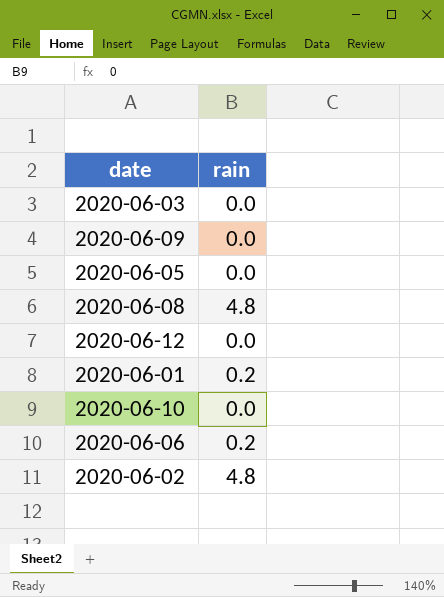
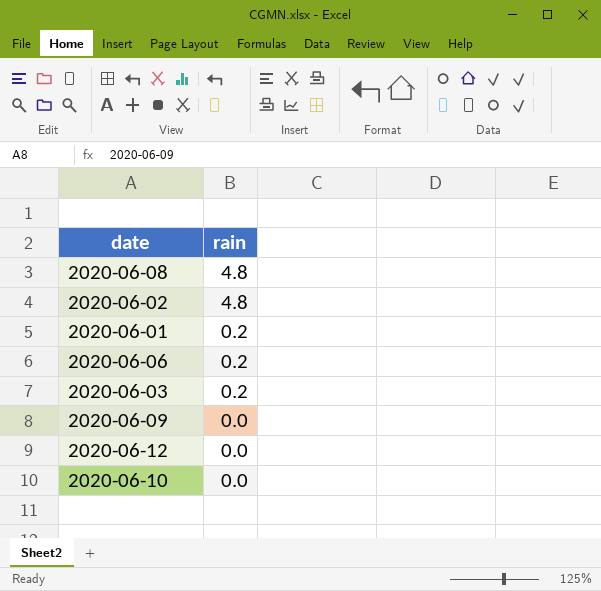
row order: none -> rain descending
row 2020-06-05: 0.0 -> none
2020-06-03 | rain: 0.0 -> 0.2

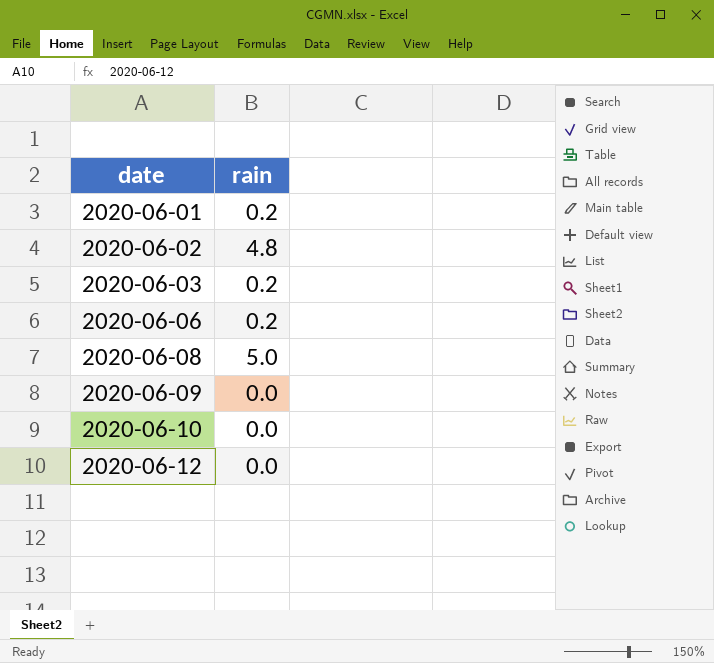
row order: rain descending -> date ascending
2020-06-08 | rain: 4.8 -> 5.0

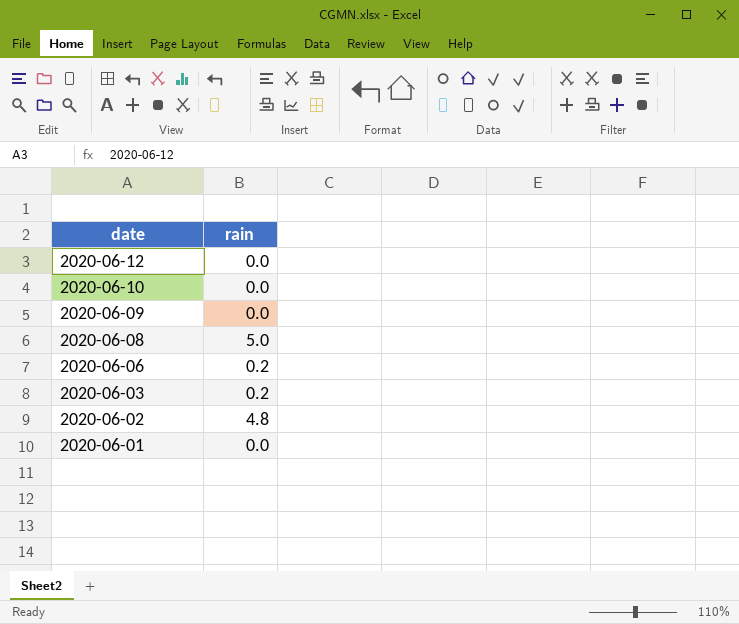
row order: date ascending -> date descending
2020-06-01 | rain: 0.2 -> 0.0

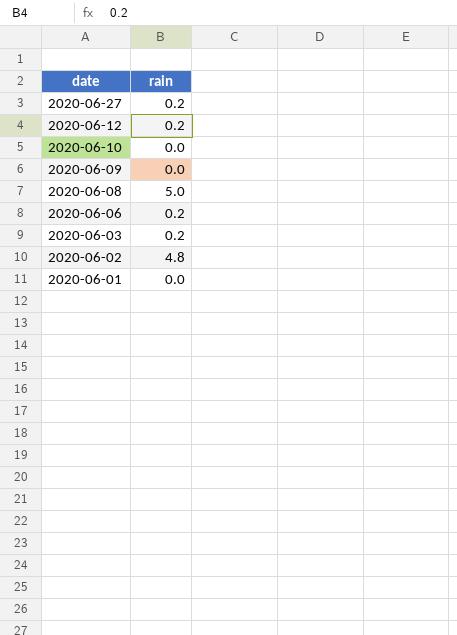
row 2020-06-27: none -> 0.2
2020-06-12 | rain: 0.0 -> 0.2

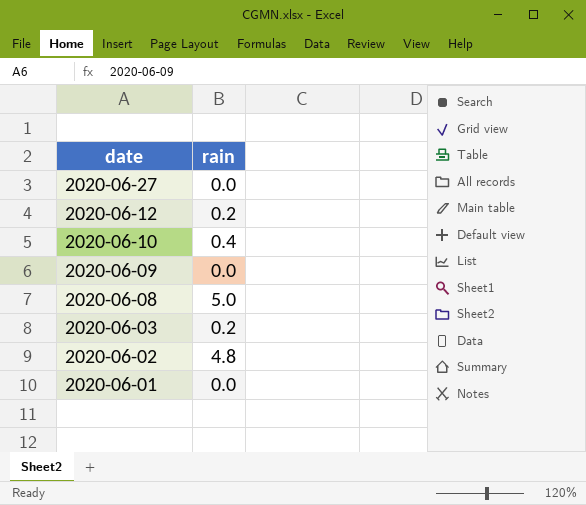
row 2020-06-06: 0.2 -> none
2020-06-27 | rain: 0.2 -> 0.0
2020-06-10 | rain: 0.0 -> 0.4

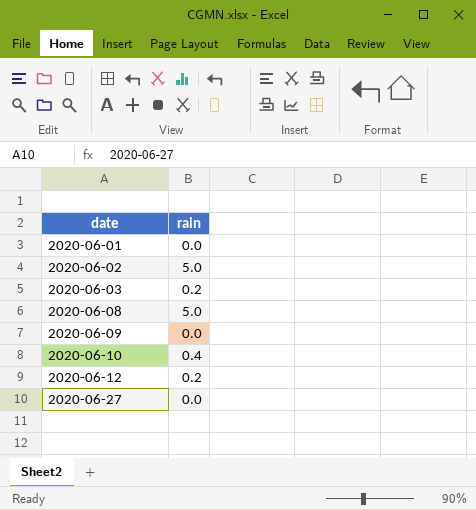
row order: date descending -> date ascending
2020-06-02 | rain: 4.8 -> 5.0

